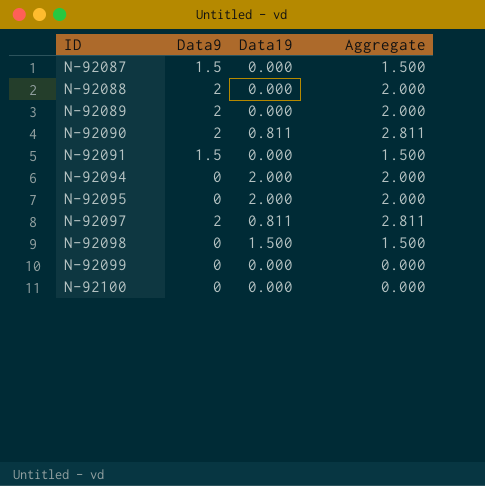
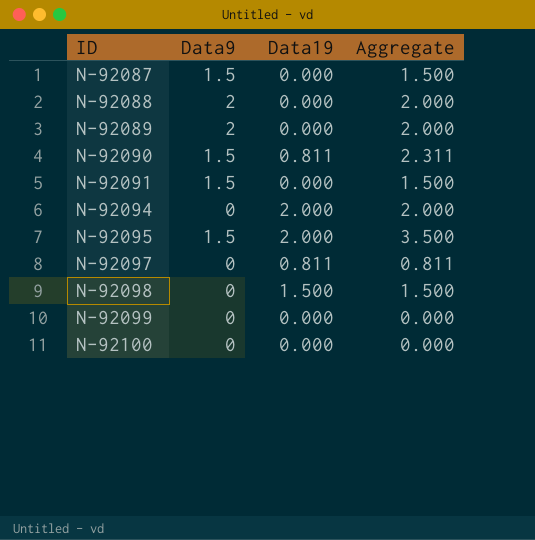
N-92090 | Data9: 2 -> 1.5
N-92090 | Aggregate: 2.811 -> 2.311
N-92095 | Data9: 0 -> 1.5
N-92095 | Aggregate: 2.000 -> 3.500
N-92097 | Data9: 2 -> 0
N-92097 | Aggregate: 2.811 -> 0.811

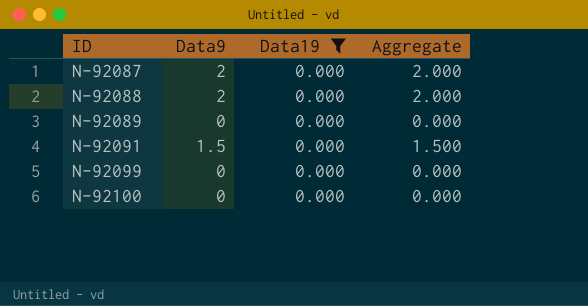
filter: none -> Data19 = 0.000
N-92087 | Data9: 1.5 -> 2
N-92087 | Aggregate: 1.500 -> 2.000
N-92089 | Data9: 2 -> 0
N-92089 | Aggregate: 2.000 -> 0.000

